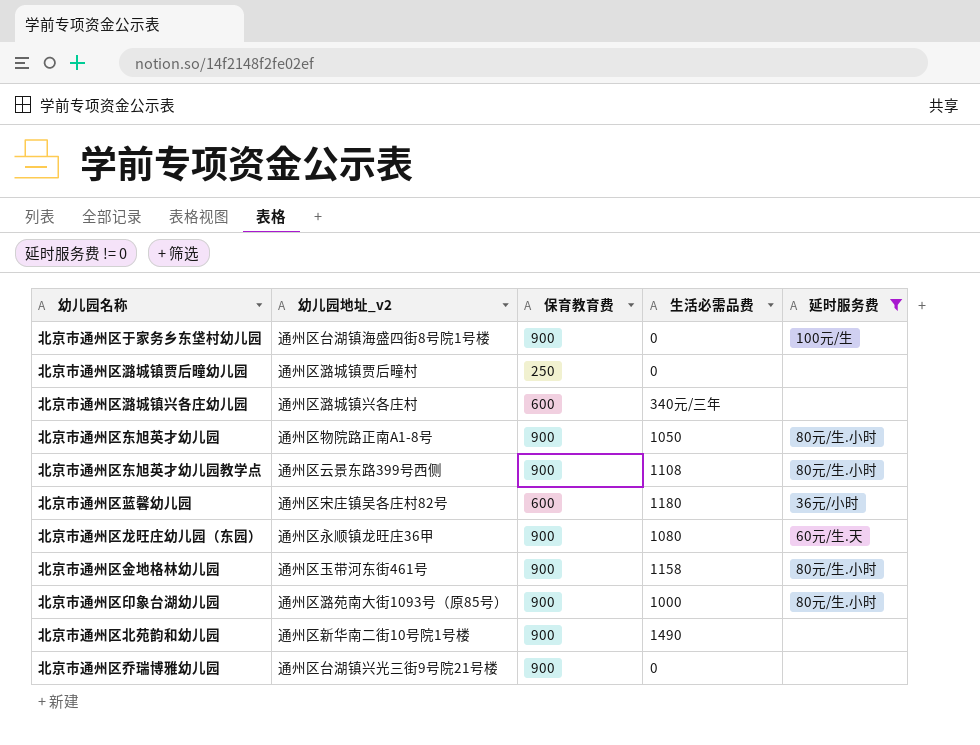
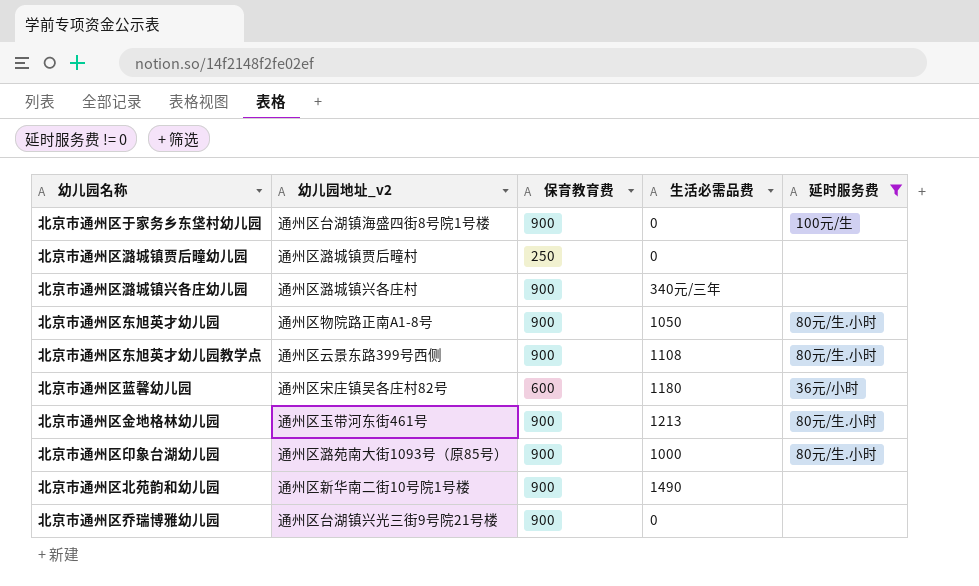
row 北京市通州区龙旺庄幼儿园（东园）: 通州区永顺镇龙旺庄36甲 | 900 | 1080 | 60元/生.天 -> none
北京市通州区潞城镇兴各庄幼儿园 | 保育教育费: 600 -> 900
北京市通州区金地格林幼儿园 | 生活必需品费: 1158 -> 1213

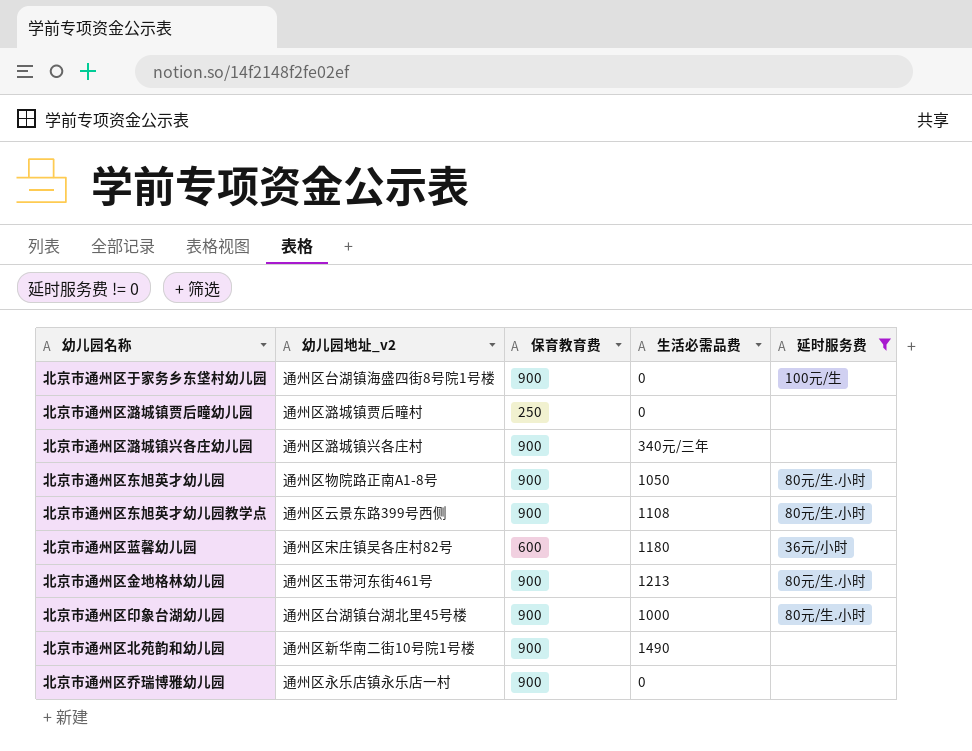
北京市通州区印象台湖幼儿园 | 幼儿园地址_v2: 通州区潞苑南大街1093号（原85号） -> 通州区台湖镇台湖北里45号楼
北京市通州区乔瑞博雅幼儿园 | 幼儿园地址_v2: 通州区台湖镇兴光三街9号院21号楼 -> 通州区永乐店镇永乐店一村

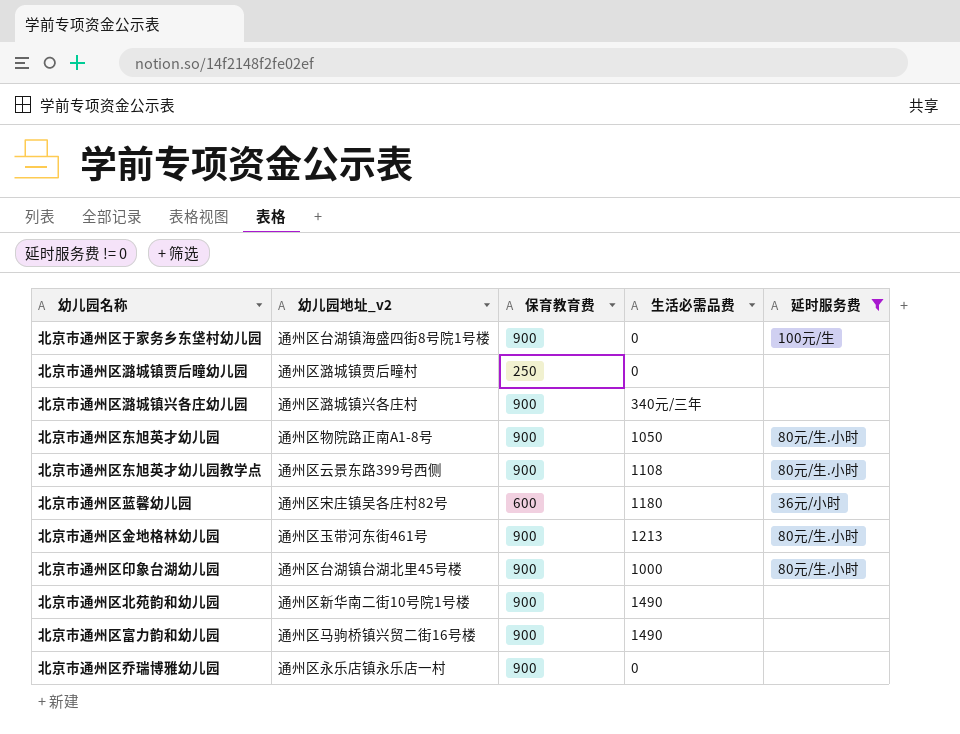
row 北京市通州区富力韵和幼儿园: none -> 通州区马驹桥镇兴贸二街16号楼 | 900 | 1490 | none

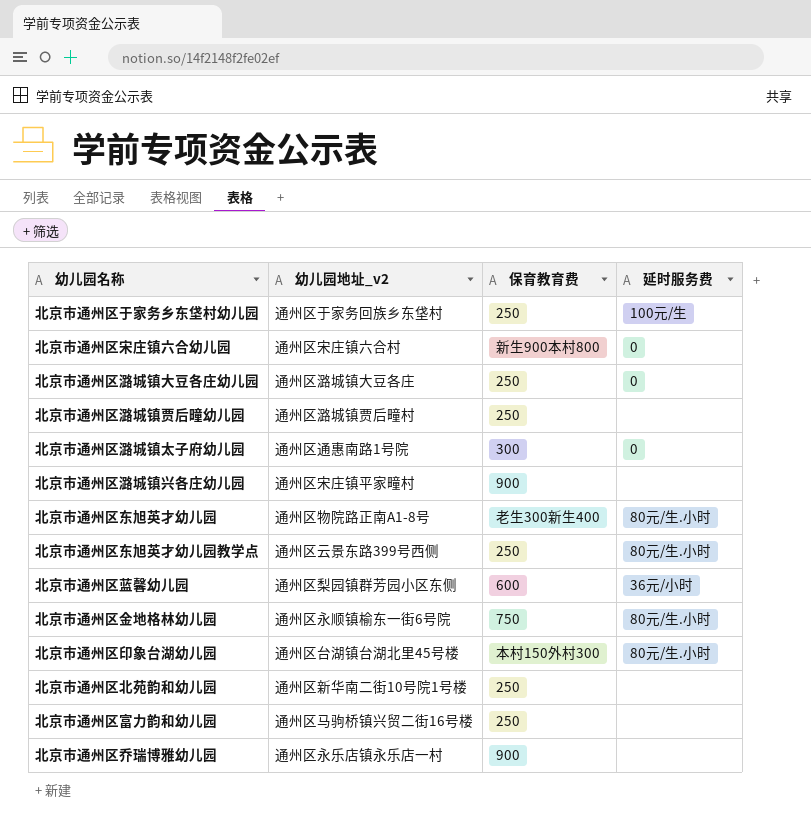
filter: 延时服务费 != 0 -> none
column 生活必需品费 | position: 4 -> none
北京市通州区于家务乡东垡村幼儿园 | 幼儿园地址_v2: 通州区台湖镇海盛四街8号院1号楼 -> 通州区于家务回族乡东垡村
北京市通州区于家务乡东垡村幼儿园 | 保育教育费: 900 -> 250
北京市通州区潞城镇兴各庄幼儿园 | 幼儿园地址_v2: 通州区潞城镇兴各庄村 -> 通州区宋庄镇平家疃村
北京市通州区东旭英才幼儿园 | 保育教育费: 900 -> 老生300新生400
北京市通州区东旭英才幼儿园教学点 | 保育教育费: 900 -> 250
北京市通州区蓝馨幼儿园 | 幼儿园地址_v2: 通州区宋庄镇吴各庄村82号 -> 通州区梨园镇群芳园小区东侧
北京市通州区金地格林幼儿园 | 幼儿园地址_v2: 通州区玉带河东街461号 -> 通州区永顺镇榆东一街6号院
北京市通州区金地格林幼儿园 | 保育教育费: 900 -> 750
北京市通州区印象台湖幼儿园 | 保育教育费: 900 -> 本村150外村300
北京市通州区北苑韵和幼儿园 | 保育教育费: 900 -> 250
北京市通州区富力韵和幼儿园 | 保育教育费: 900 -> 250

